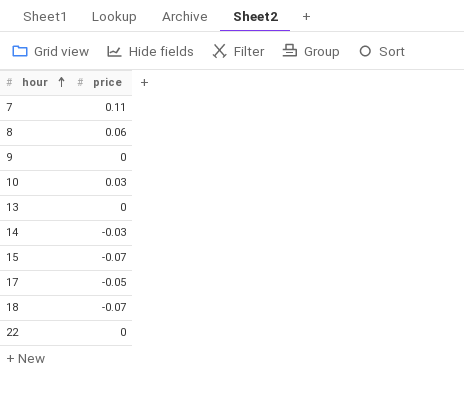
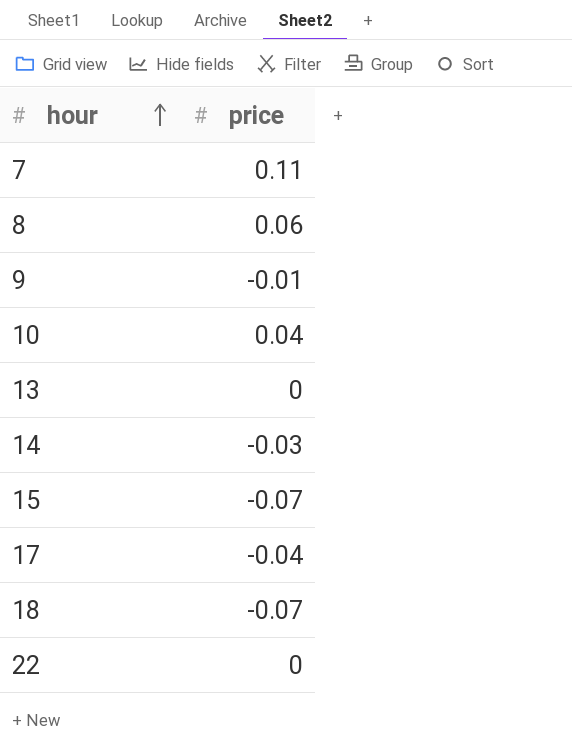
9 | price: 0 -> -0.01
10 | price: 0.03 -> 0.04
17 | price: -0.05 -> -0.04

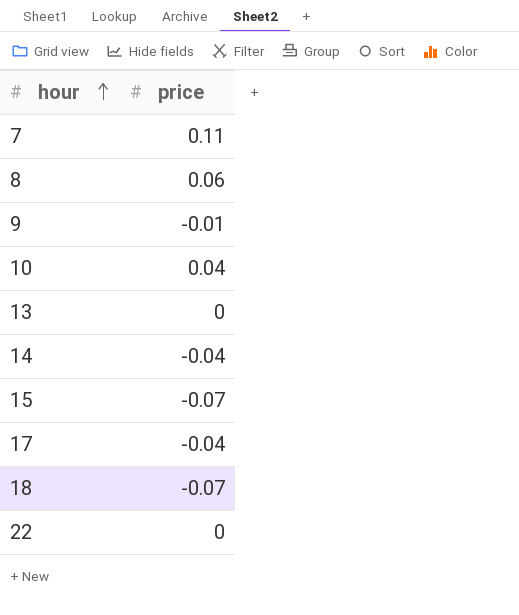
14 | price: -0.03 -> -0.04

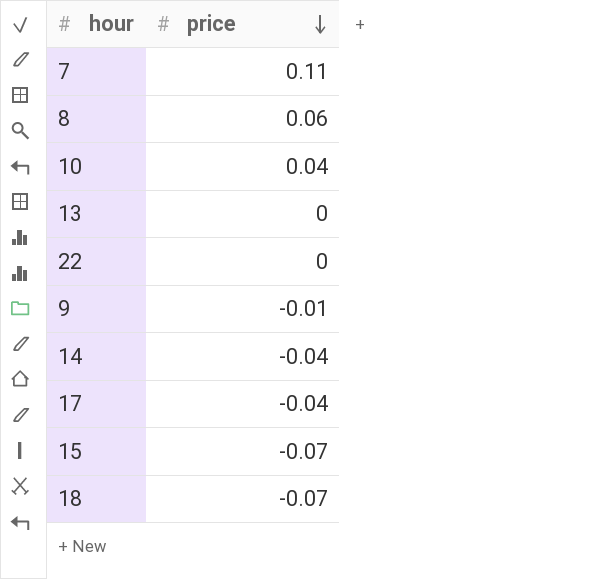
row order: hour ascending -> price descending

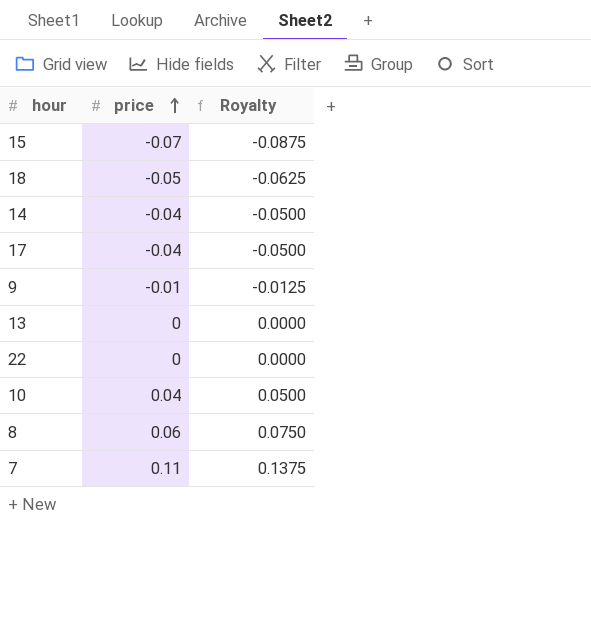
row order: price descending -> price ascending
column Royalty | formula: none -> [price] * 1.25
18 | price: -0.07 -> -0.05

